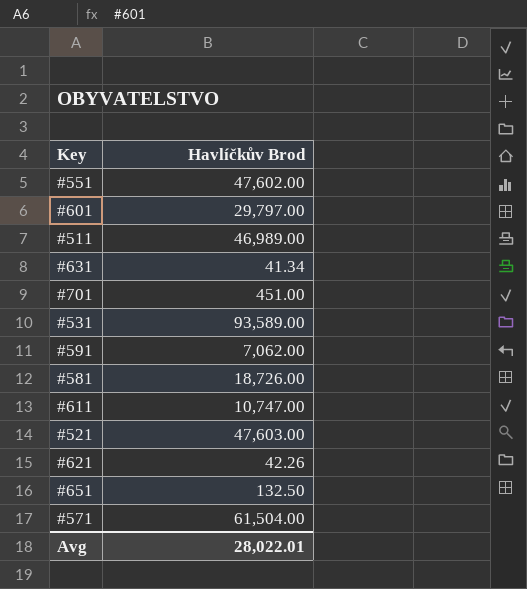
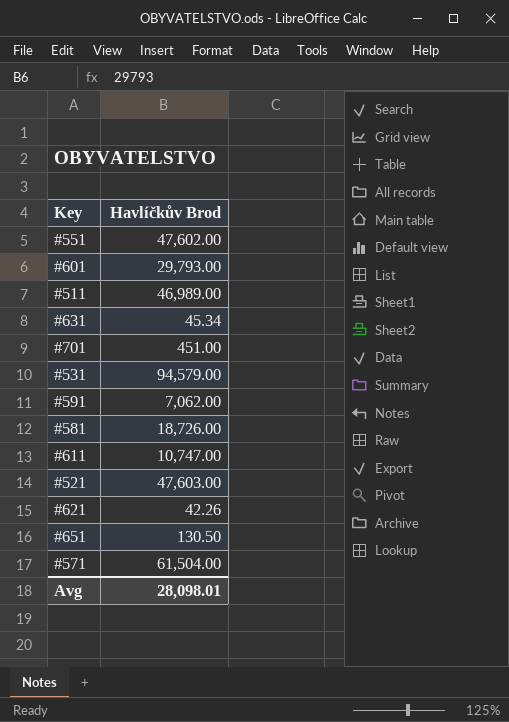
#601 | Havlíčkův Brod: 29,797.00 -> 29,793.00
#631 | Havlíčkův Brod: 41.34 -> 45.34
#531 | Havlíčkův Brod: 93,589.00 -> 94,579.00
#651 | Havlíčkův Brod: 132.50 -> 130.50
Avg | Havlíčkův Brod: 28,022.01 -> 28,098.01

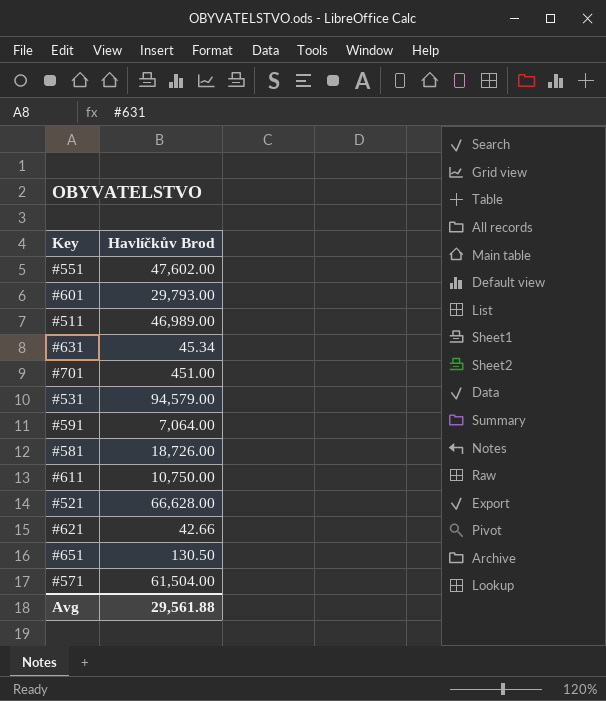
#591 | Havlíčkův Brod: 7,062.00 -> 7,064.00
#611 | Havlíčkův Brod: 10,747.00 -> 10,750.00
#521 | Havlíčkův Brod: 47,603.00 -> 66,628.00
#621 | Havlíčkův Brod: 42.26 -> 42.66
Avg | Havlíčkův Brod: 28,098.01 -> 29,561.88

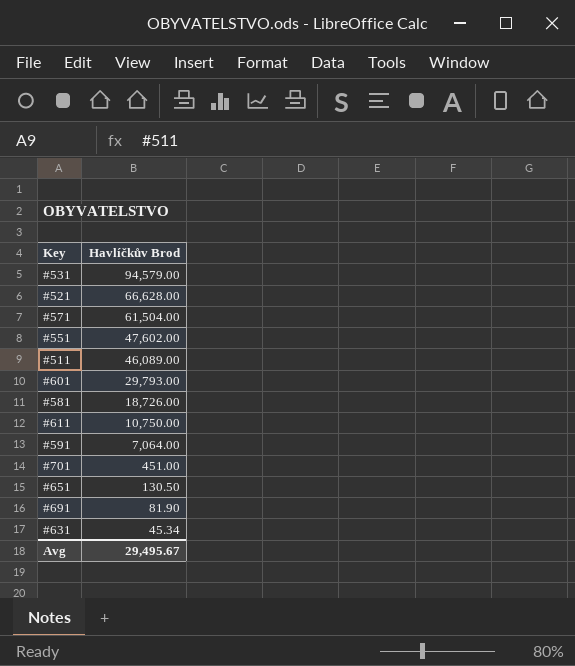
row order: none -> Havlíčkův Brod descending
row #621: 42.66 -> none
#511 | Havlíčkův Brod: 46,989.00 -> 46,089.00
row #691: none -> 81.90
Avg | Havlíčkův Brod: 29,561.88 -> 29,495.67

